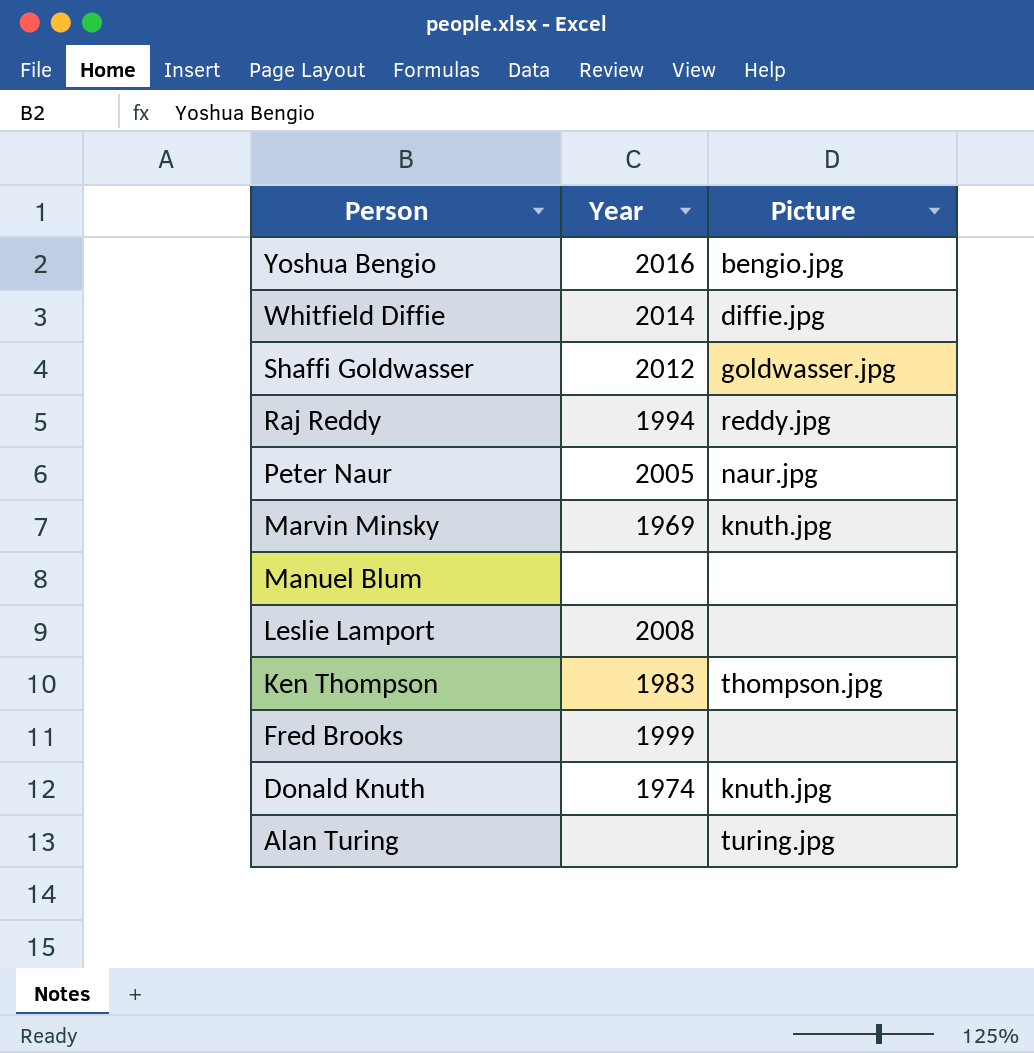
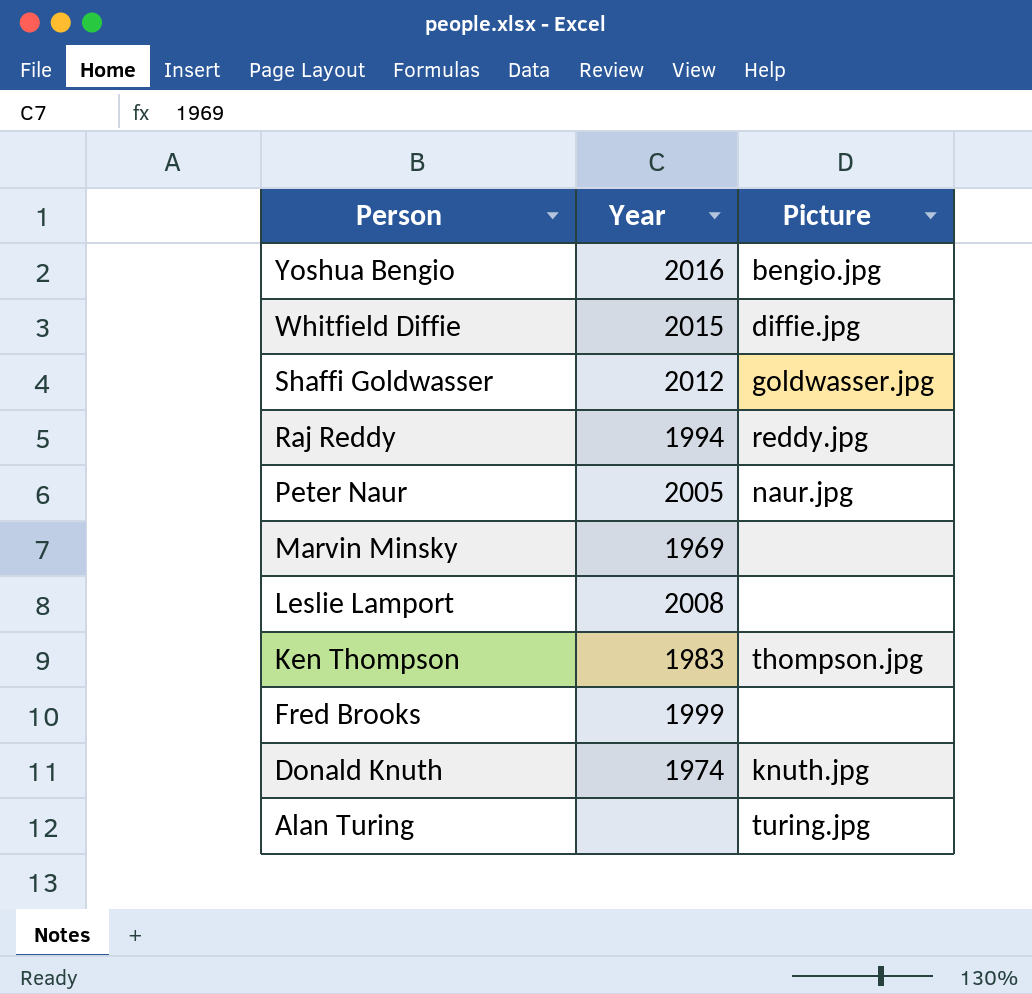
row Manuel Blum: none | none -> none
Whitfield Diffie | Year: 2014 -> 2015
Marvin Minsky | Picture: knuth.jpg -> none

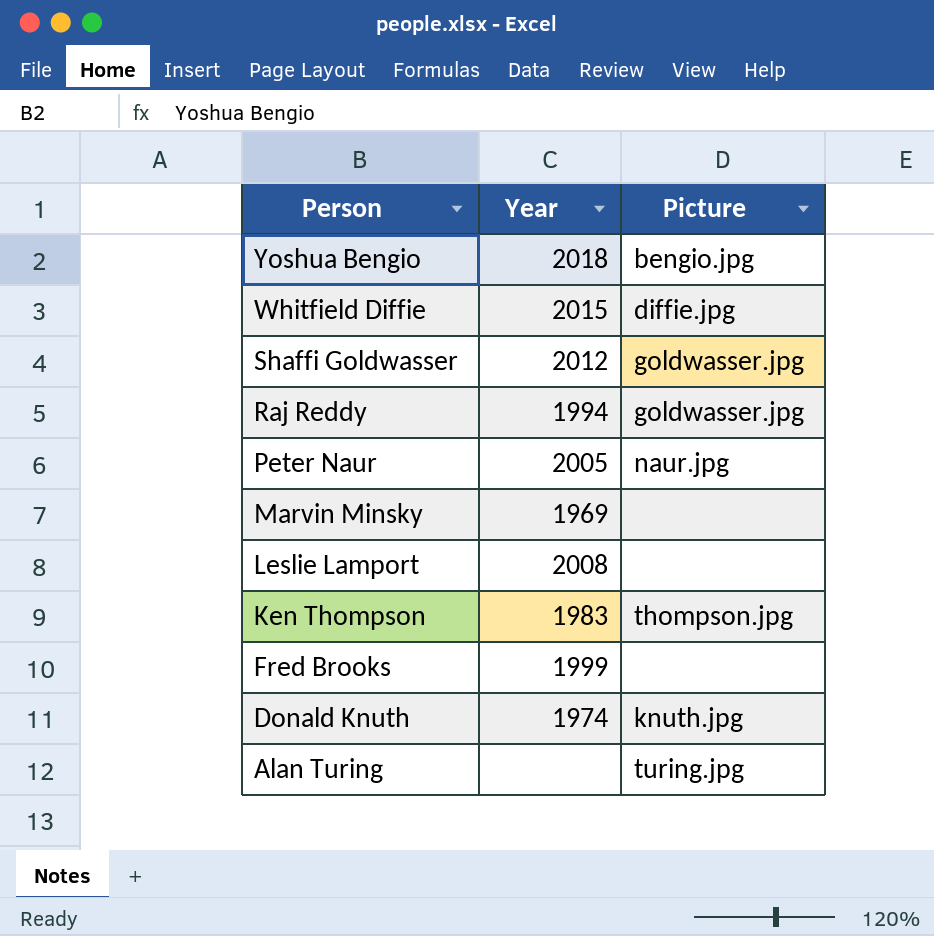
Yoshua Bengio | Year: 2016 -> 2018
Raj Reddy | Picture: reddy.jpg -> goldwasser.jpg

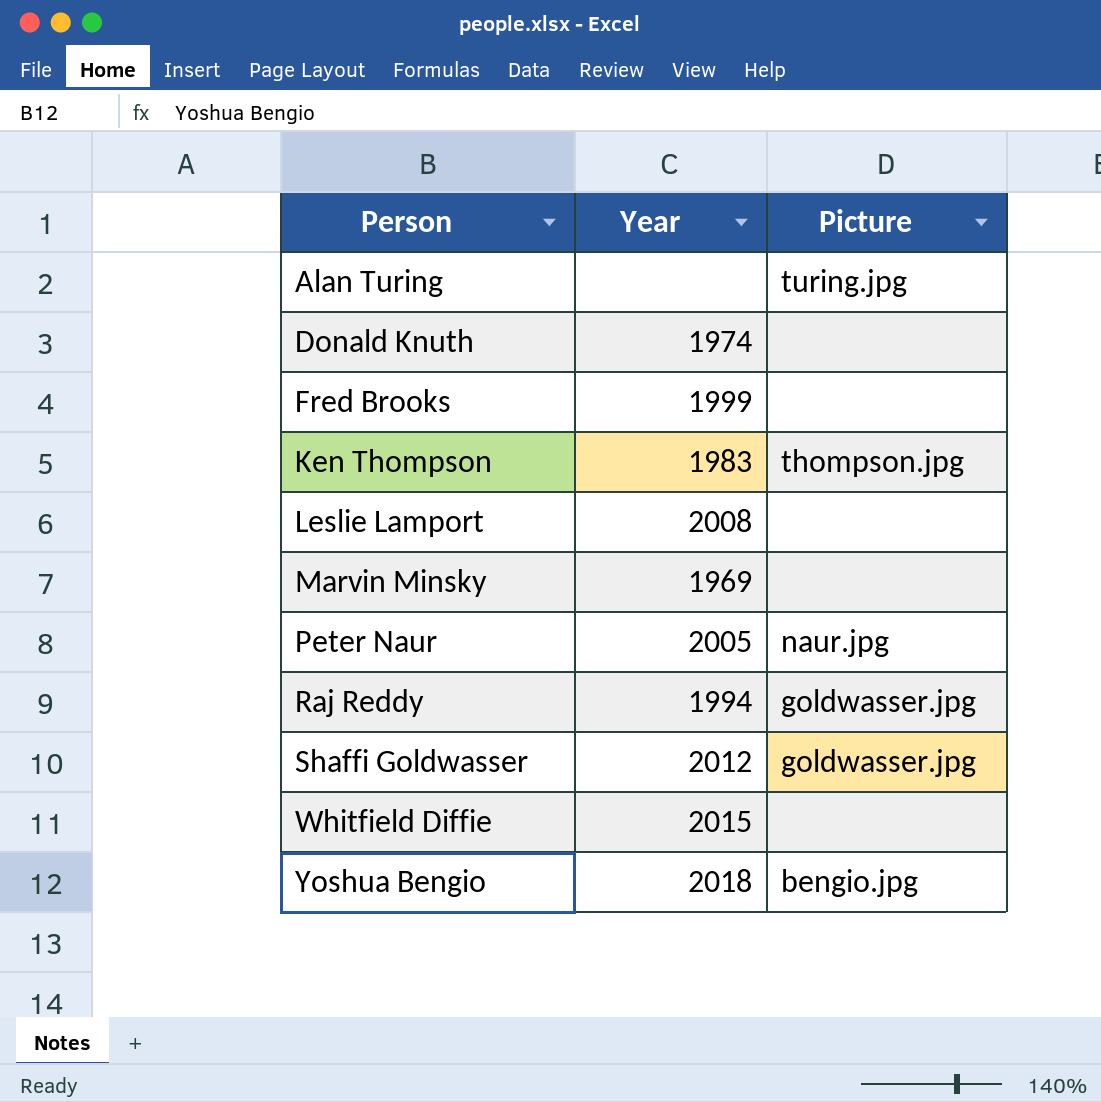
row order: Person descending -> Person ascending
Donald Knuth | Picture: knuth.jpg -> none
Whitfield Diffie | Picture: diffie.jpg -> none

